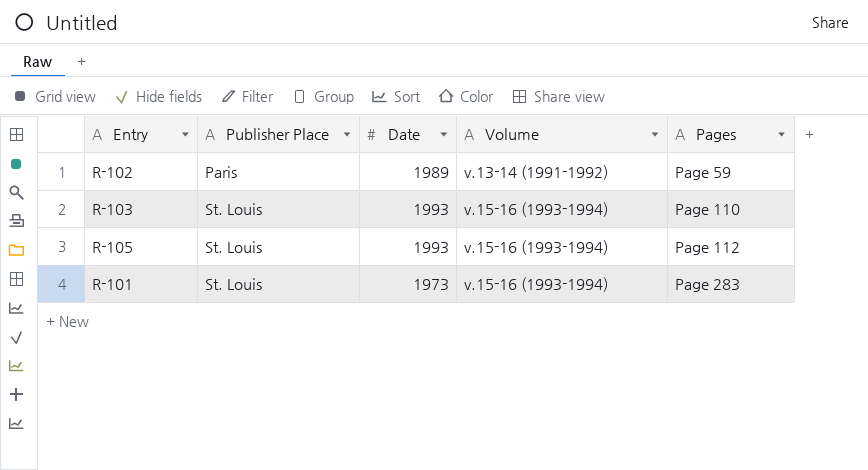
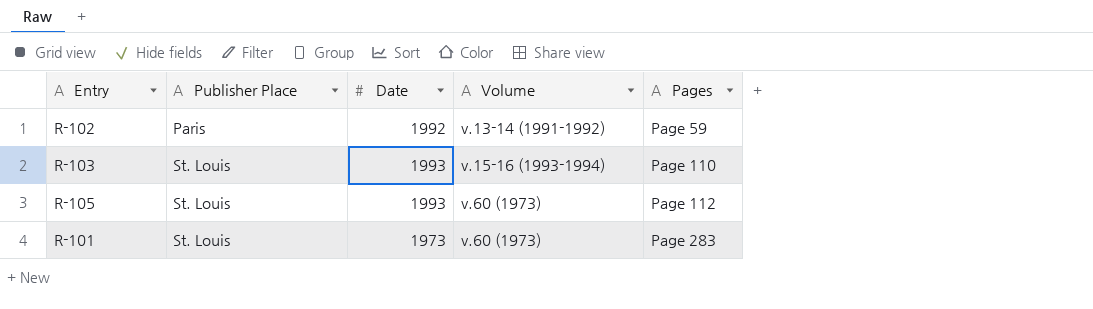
R-102 | Date: 1989 -> 1992
R-105 | Volume: v.15-16 (1993-1994) -> v.60 (1973)
R-101 | Volume: v.15-16 (1993-1994) -> v.60 (1973)

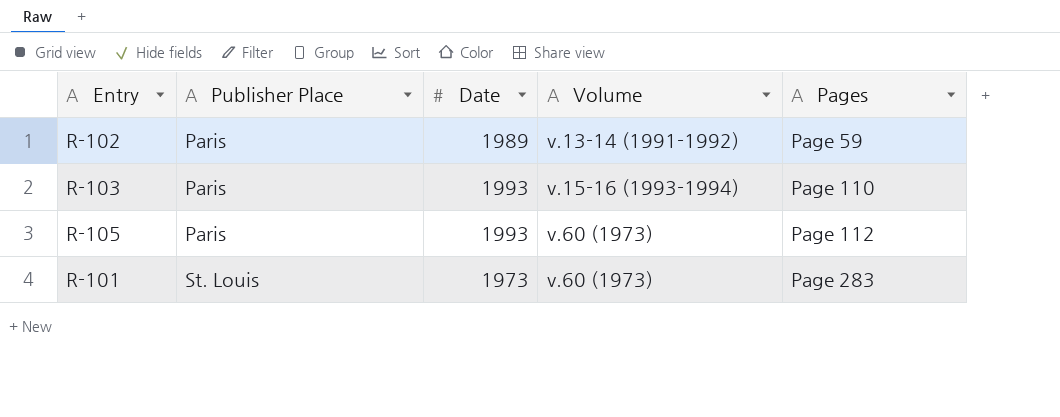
R-102 | Date: 1992 -> 1989
R-103 | Publisher Place: St. Louis -> Paris
R-105 | Publisher Place: St. Louis -> Paris

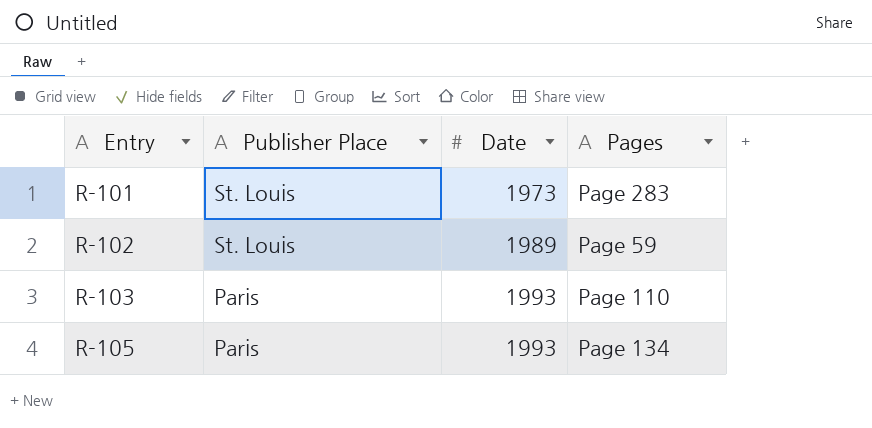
row order: Publisher Place ascending -> Entry ascending
column Volume | position: 4 -> none
R-102 | Publisher Place: Paris -> St. Louis
R-105 | Pages: Page 112 -> Page 134

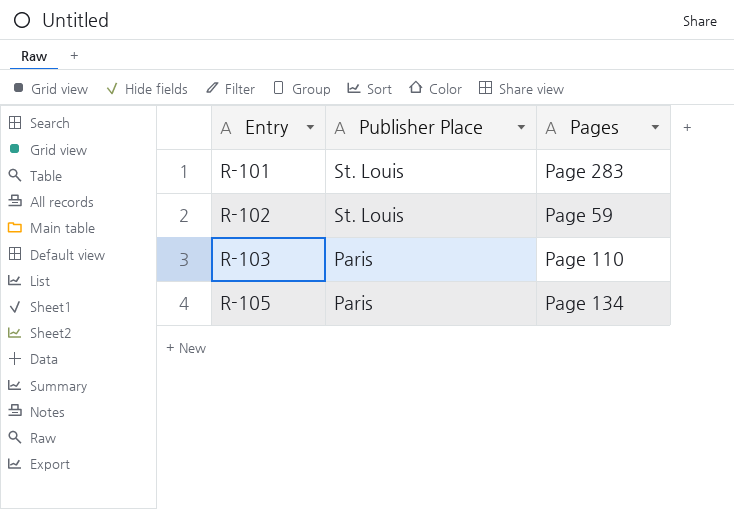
column Date | position: 3 -> none

